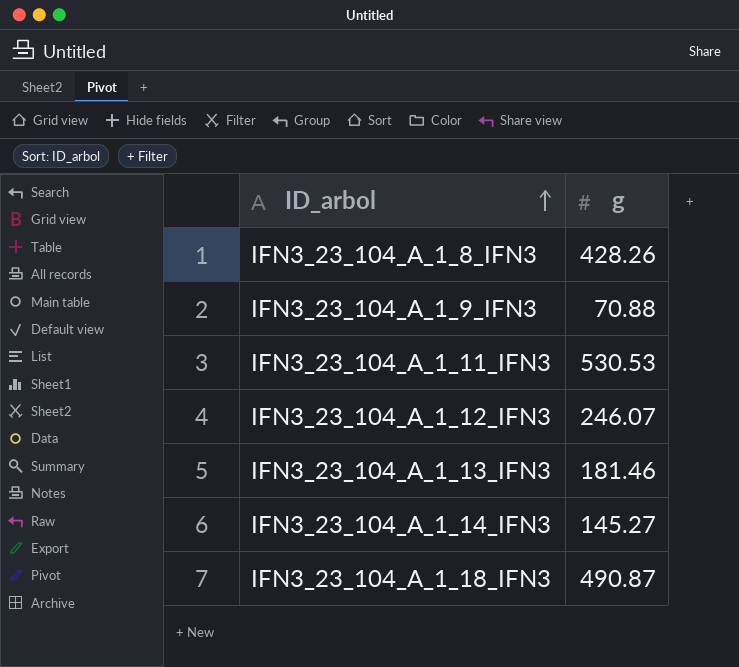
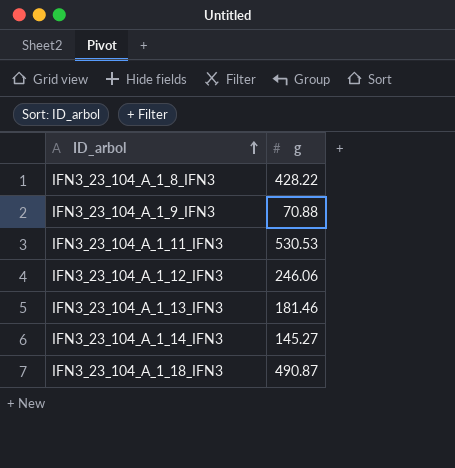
IFN3_23_104_A_1_8_IFN3 | g: 428.26 -> 428.22
IFN3_23_104_A_1_12_IFN3 | g: 246.07 -> 246.06

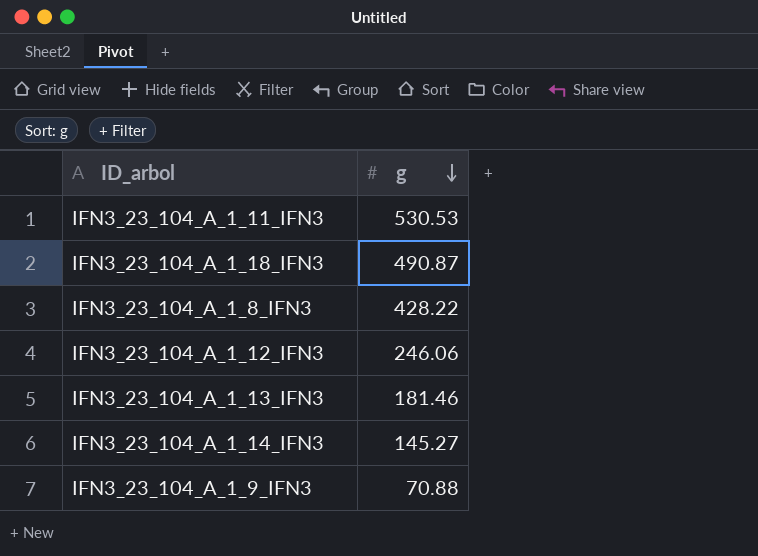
row order: ID_arbol ascending -> g descending

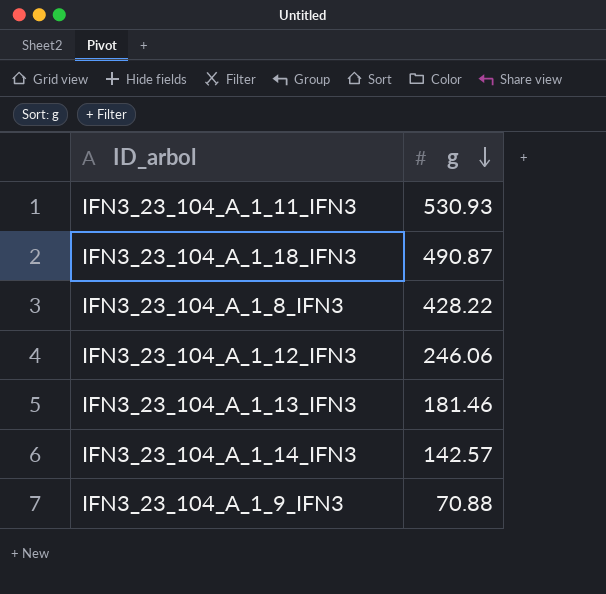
IFN3_23_104_A_1_11_IFN3 | g: 530.53 -> 530.93
IFN3_23_104_A_1_14_IFN3 | g: 145.27 -> 142.57

